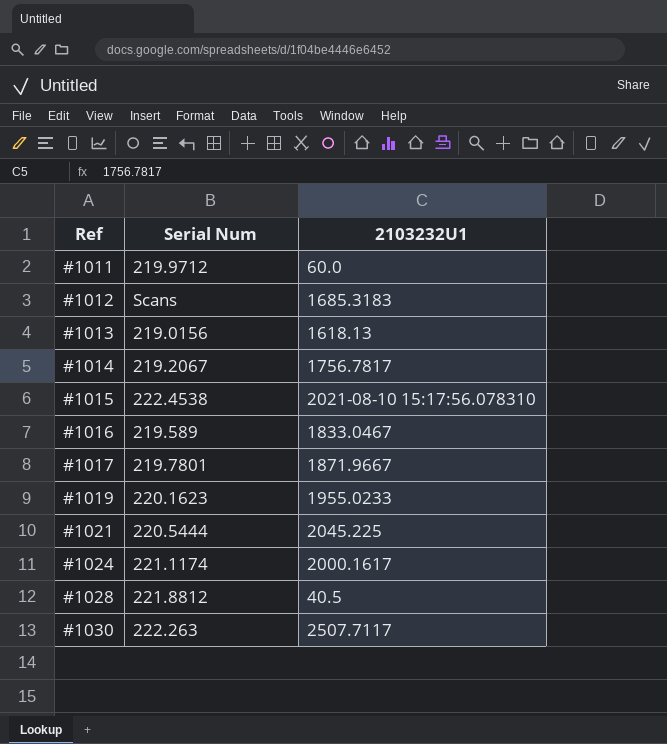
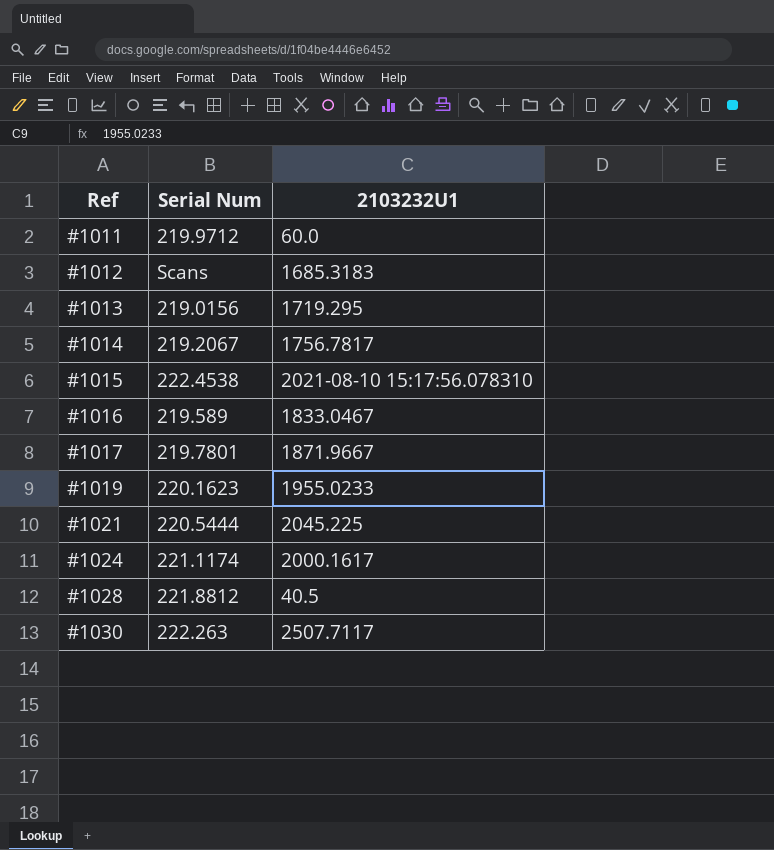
#1013 | 2103232U1: 1618.13 -> 1719.295

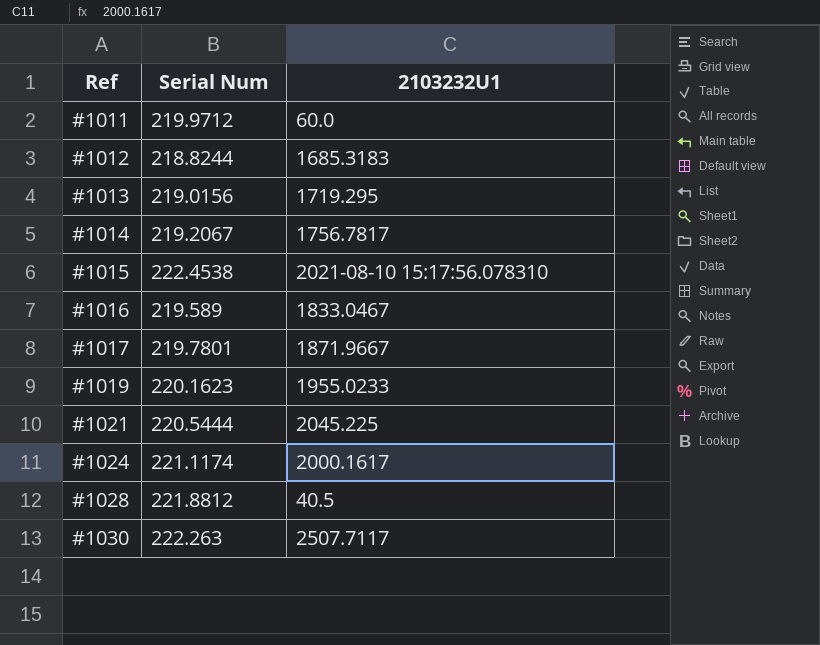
#1012 | Serial Num: Scans -> 218.8244

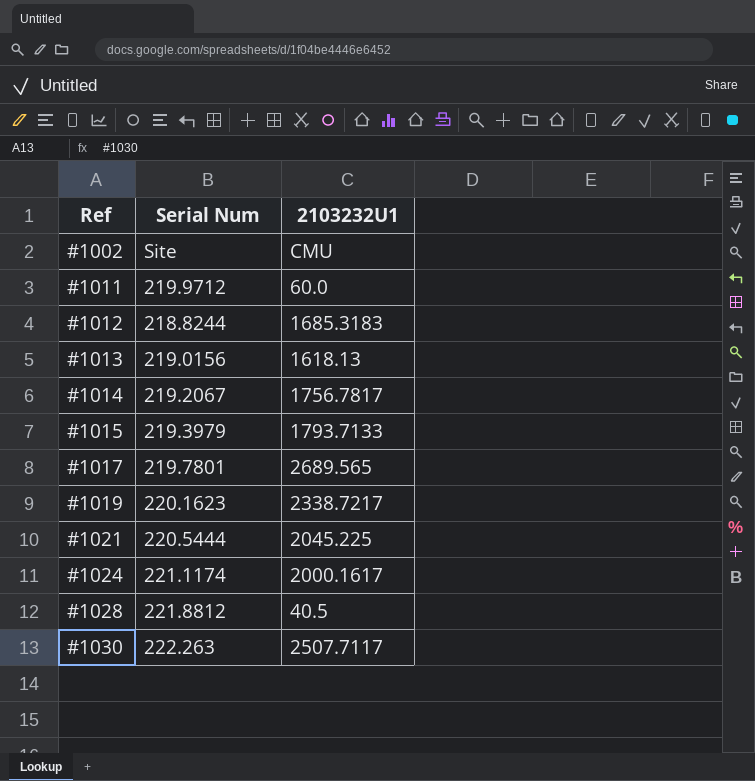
row #1016: 219.589 | 1833.0467 -> none
row #1002: none -> Site | CMU
#1013 | 2103232U1: 1719.295 -> 1618.13
#1015 | Serial Num: 222.4538 -> 219.3979
#1015 | 2103232U1: 2021-08-10 15:17:56.078310 -> 1793.7133
#1017 | 2103232U1: 1871.9667 -> 2689.565
#1019 | 2103232U1: 1955.0233 -> 2338.7217

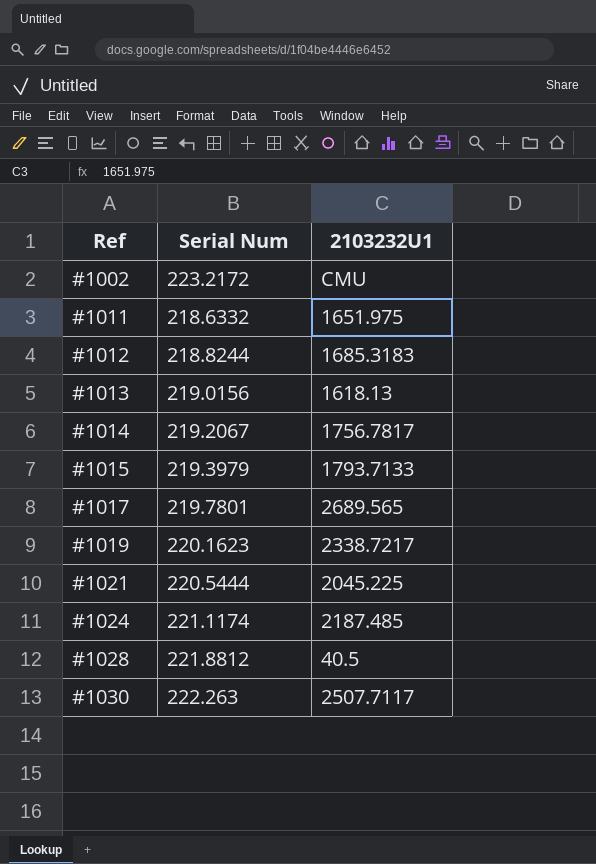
#1002 | Serial Num: Site -> 223.2172
#1011 | Serial Num: 219.9712 -> 218.6332
#1011 | 2103232U1: 60.0 -> 1651.975
#1024 | 2103232U1: 2000.1617 -> 2187.485

